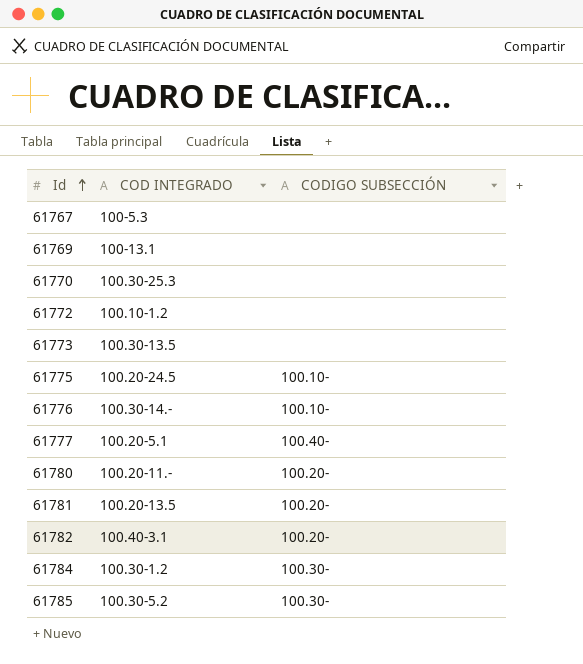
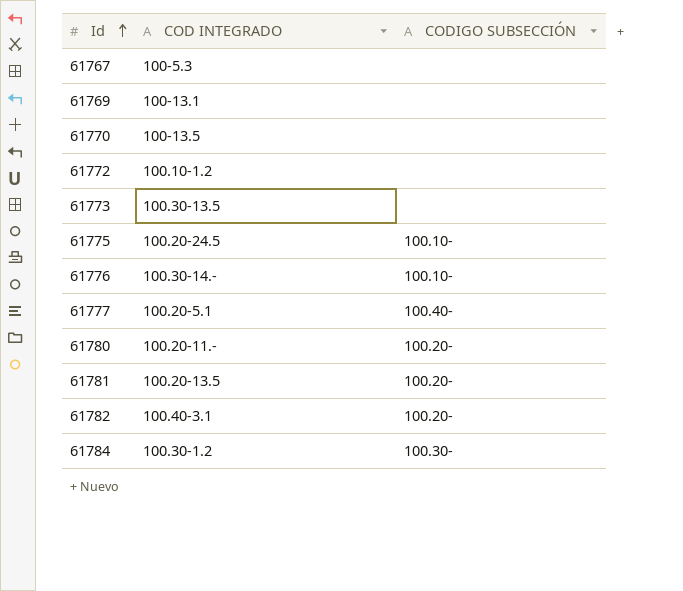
row 61785: 100.30-5.2 | 100.30- -> none
61770 | COD INTEGRADO: 100.30-25.3 -> 100-13.5

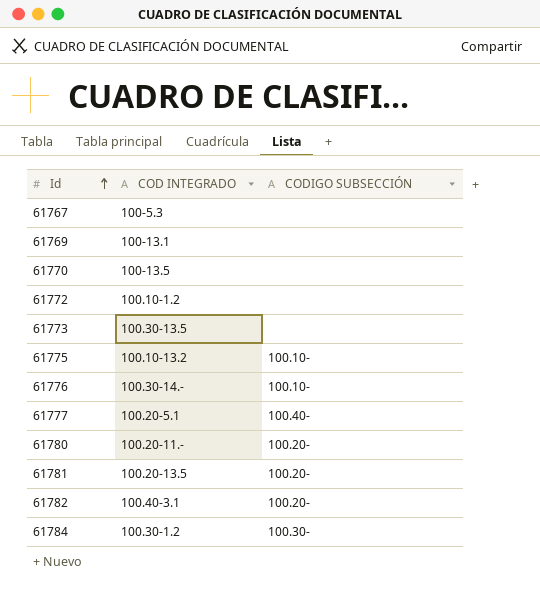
61775 | COD INTEGRADO: 100.20-24.5 -> 100.10-13.2

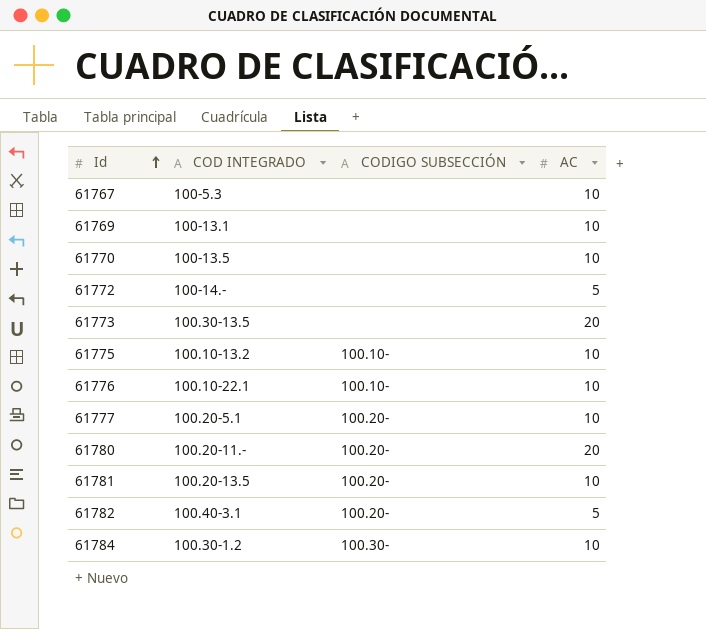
column AC | position: none -> 4
61772 | COD INTEGRADO: 100.10-1.2 -> 100-14.-
61776 | COD INTEGRADO: 100.30-14.- -> 100.10-22.1
61777 | CODIGO SUBSECCIÓN: 100.40- -> 100.20-

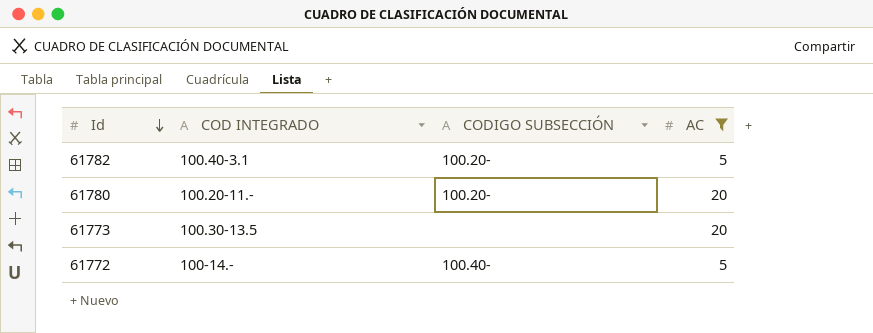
filter: none -> AC != 10
row order: Id ascending -> Id descending
61772 | CODIGO SUBSECCIÓN: none -> 100.40-

